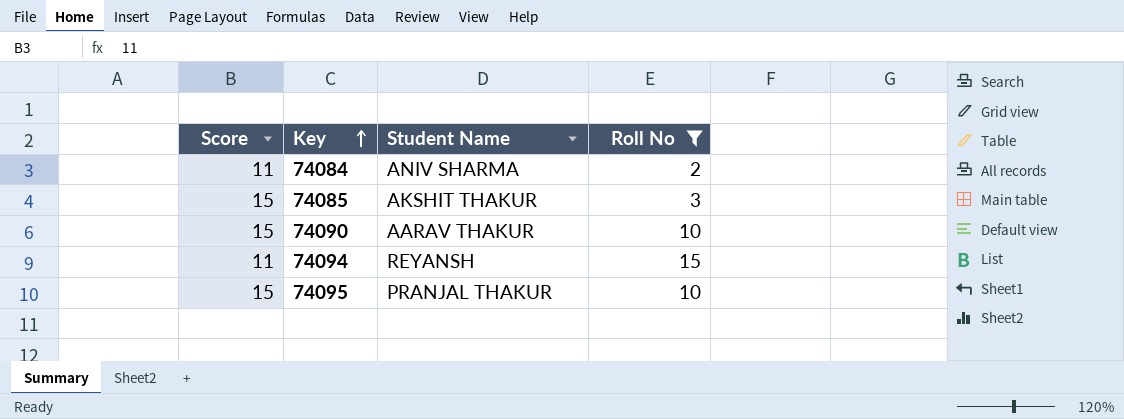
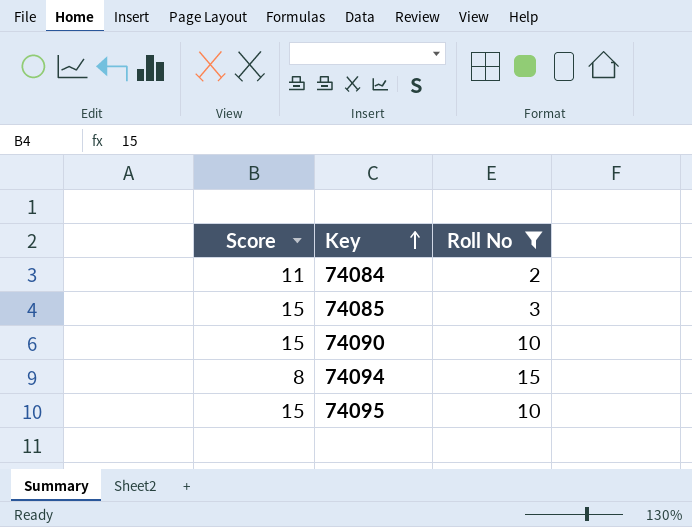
column Student Name | position: 3 -> none
74094 | Score: 11 -> 8

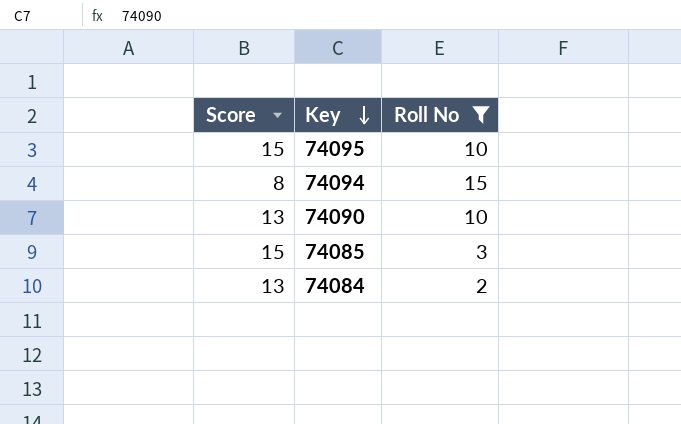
row order: Key ascending -> Key descending
74090 | Score: 15 -> 13
74084 | Score: 11 -> 13

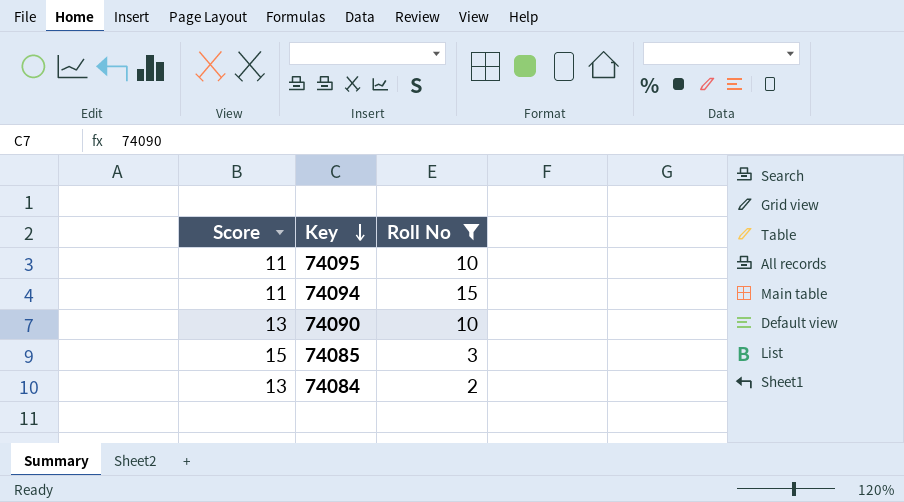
74095 | Score: 15 -> 11
74094 | Score: 8 -> 11

